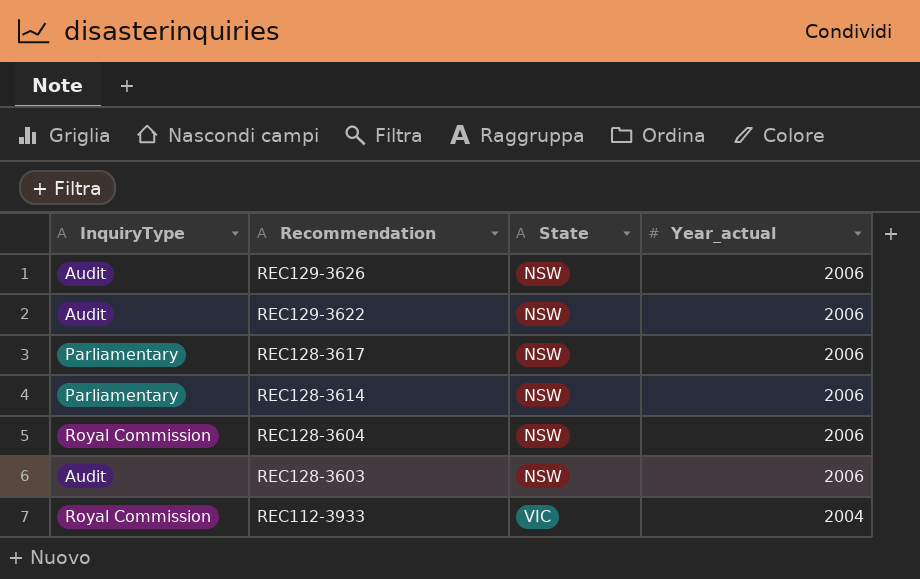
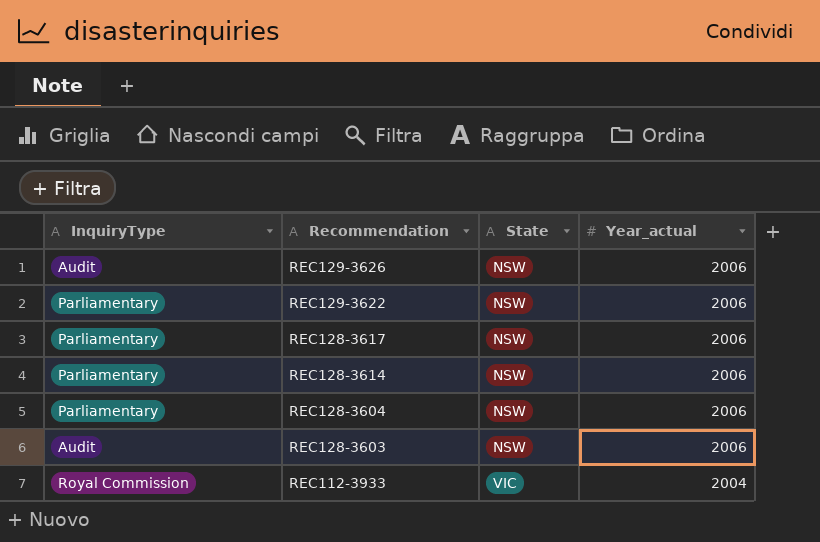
REC129-3622 | InquiryType: Audit -> Parliamentary
REC128-3604 | InquiryType: Royal Commission -> Parliamentary

